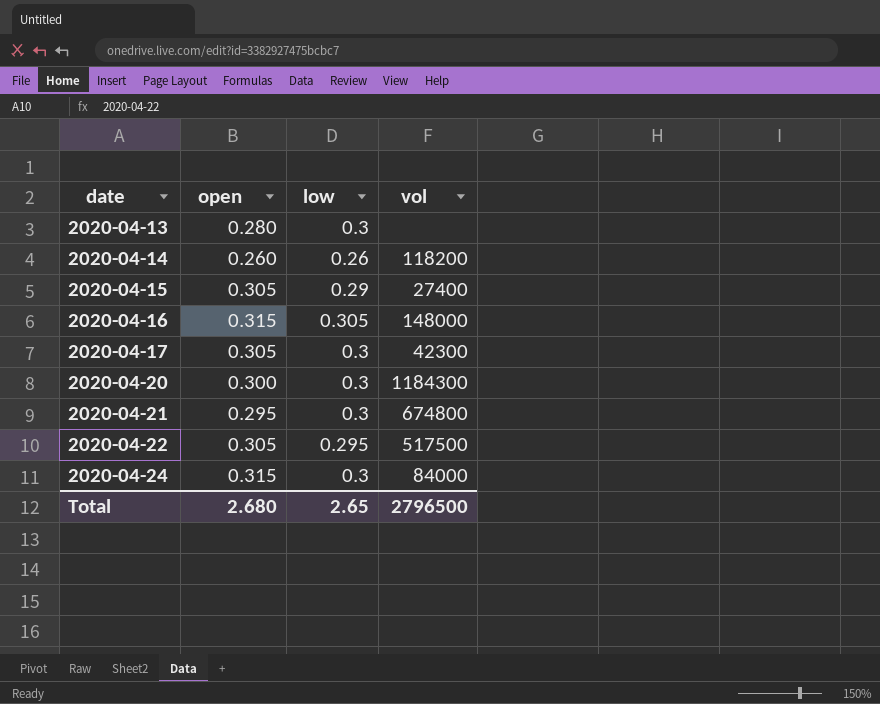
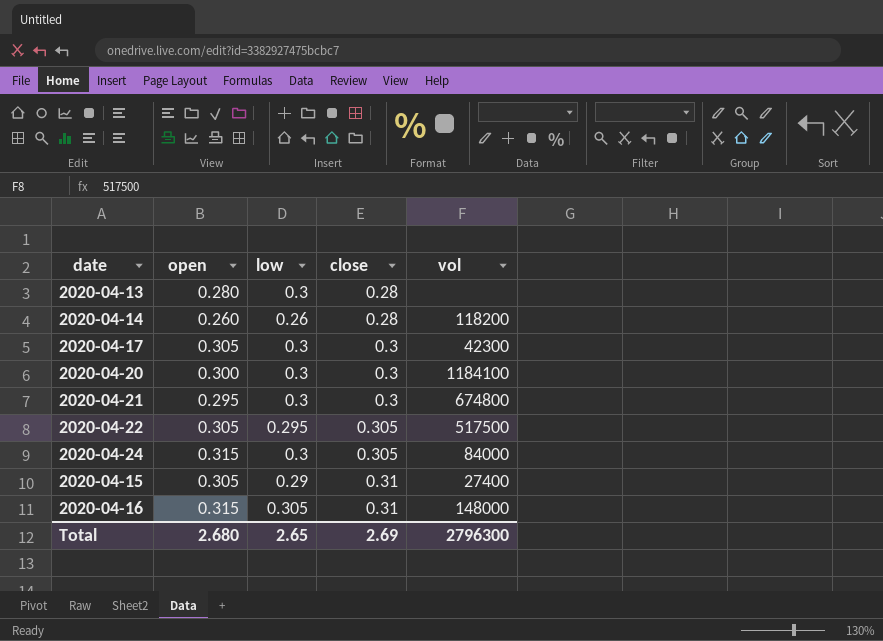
row order: date ascending -> close ascending
column close | position: none -> 4
2020-04-20 | vol: 1184300 -> 1184100
Total | vol: 2796500 -> 2796300

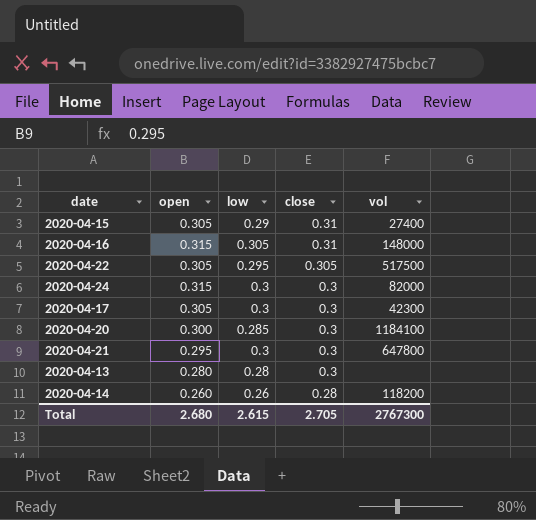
row order: close ascending -> close descending
2020-04-24 | close: 0.305 -> 0.3
2020-04-24 | vol: 84000 -> 82000
2020-04-20 | low: 0.3 -> 0.285
2020-04-21 | vol: 674800 -> 647800
2020-04-13 | low: 0.3 -> 0.28
2020-04-13 | close: 0.28 -> 0.3
Total | low: 2.65 -> 2.615
Total | close: 2.69 -> 2.705
Total | vol: 2796300 -> 2767300

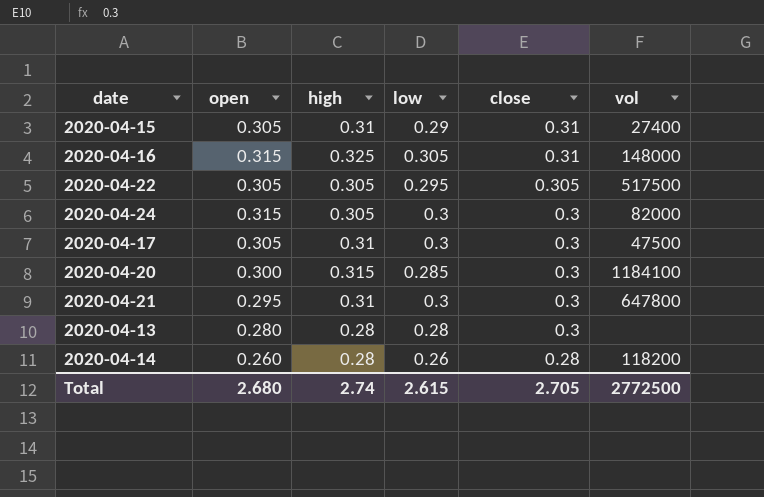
column high | position: none -> 3
2020-04-17 | vol: 42300 -> 47500
Total | vol: 2767300 -> 2772500

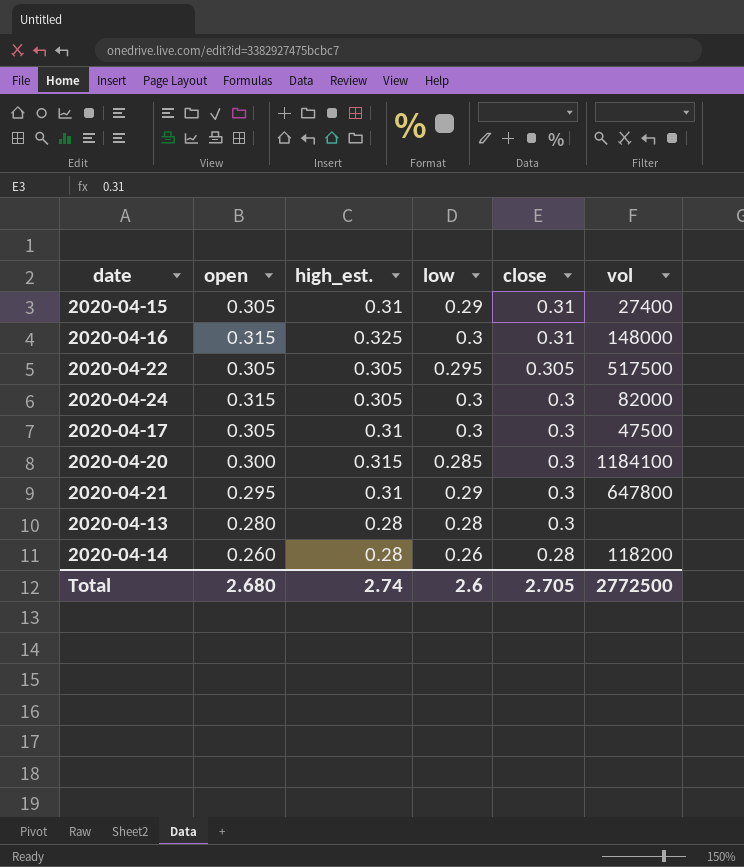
column name: high -> high_est.
2020-04-16 | low: 0.305 -> 0.3
2020-04-21 | low: 0.3 -> 0.29
Total | low: 2.615 -> 2.6

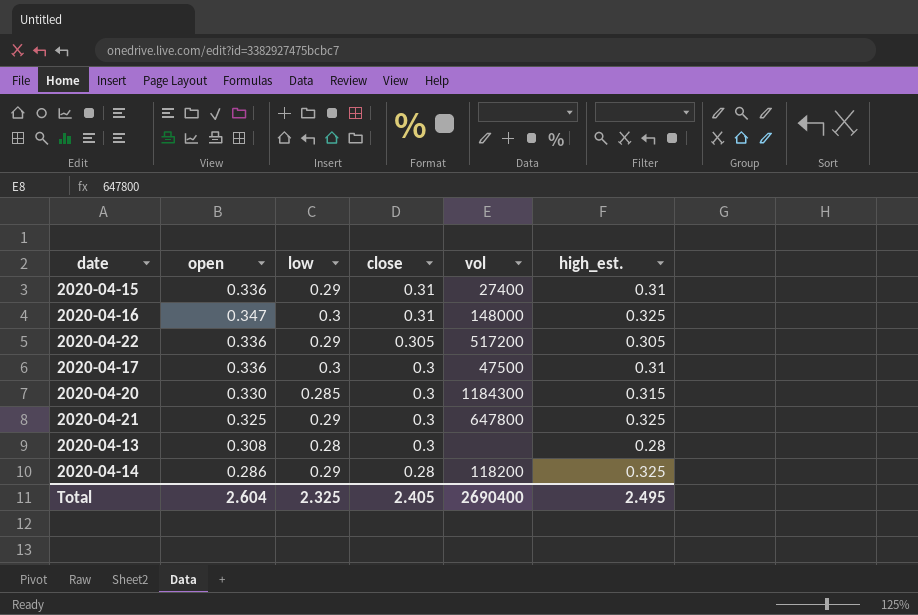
column high_est. | position: 3 -> 6
row 2020-04-24: 0.315 | 0.305 | 0.3 | 0.3 | 82000 -> none
2020-04-15 | open: 0.305 -> 0.336
2020-04-16 | open: 0.315 -> 0.347
2020-04-22 | open: 0.305 -> 0.336
2020-04-22 | low: 0.295 -> 0.29
2020-04-22 | vol: 517500 -> 517200
2020-04-17 | open: 0.305 -> 0.336
2020-04-20 | open: 0.300 -> 0.330
2020-04-20 | vol: 1184100 -> 1184300
2020-04-21 | open: 0.295 -> 0.325
2020-04-21 | high_est.: 0.31 -> 0.325
2020-04-13 | open: 0.280 -> 0.308
2020-04-14 | open: 0.260 -> 0.286
2020-04-14 | low: 0.26 -> 0.29
2020-04-14 | high_est.: 0.28 -> 0.325
Total | open: 2.680 -> 2.604
Total | low: 2.6 -> 2.325
Total | close: 2.705 -> 2.405
Total | vol: 2772500 -> 2690400
Total | high_est.: 2.74 -> 2.495

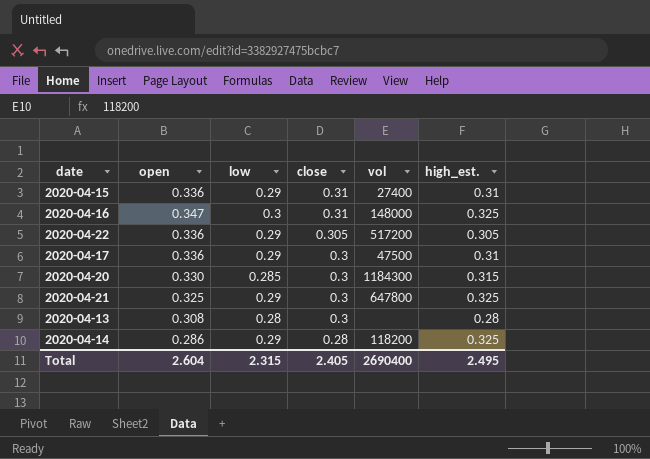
2020-04-17 | low: 0.3 -> 0.29
Total | low: 2.325 -> 2.315

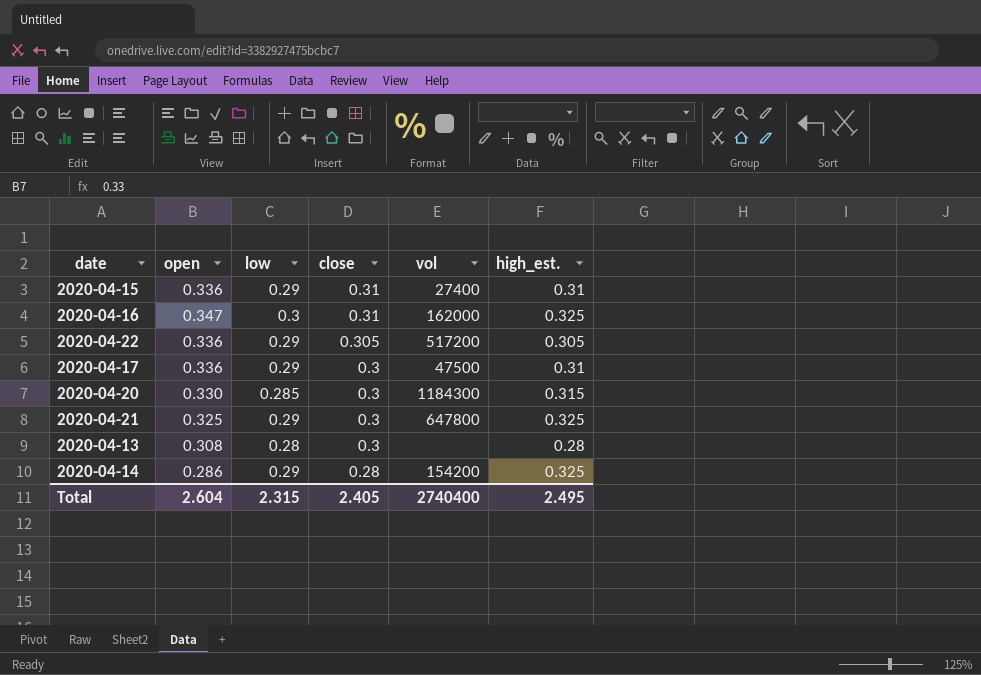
2020-04-16 | vol: 148000 -> 162000
2020-04-14 | vol: 118200 -> 154200
Total | vol: 2690400 -> 2740400

